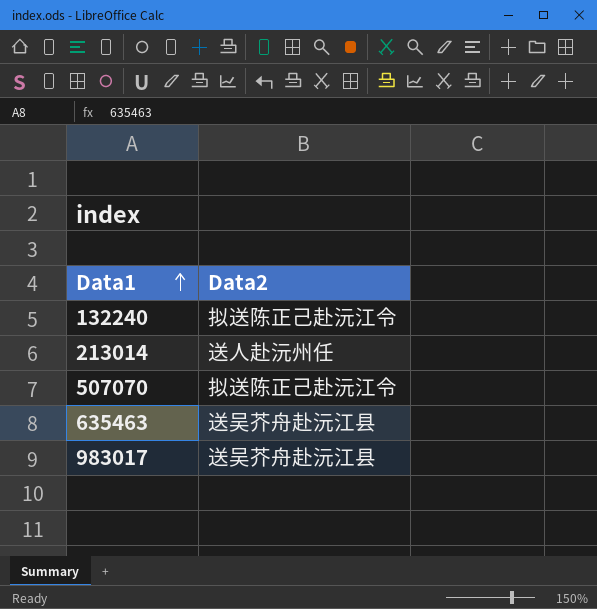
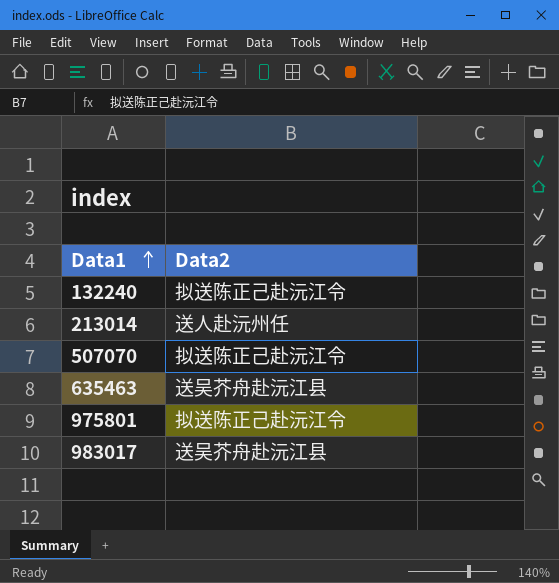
row 975801: none -> 拟送陈正己赴沅江令

